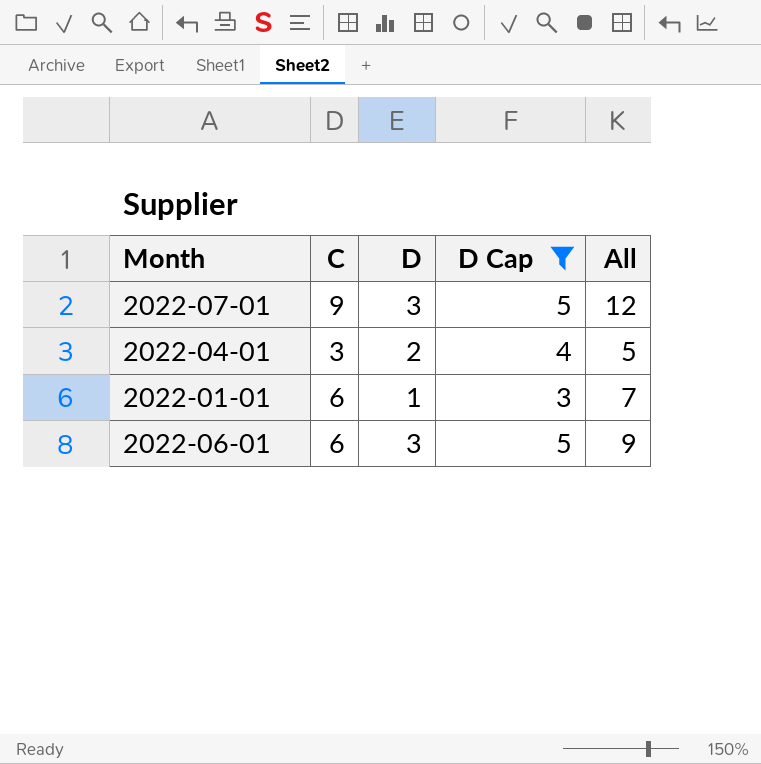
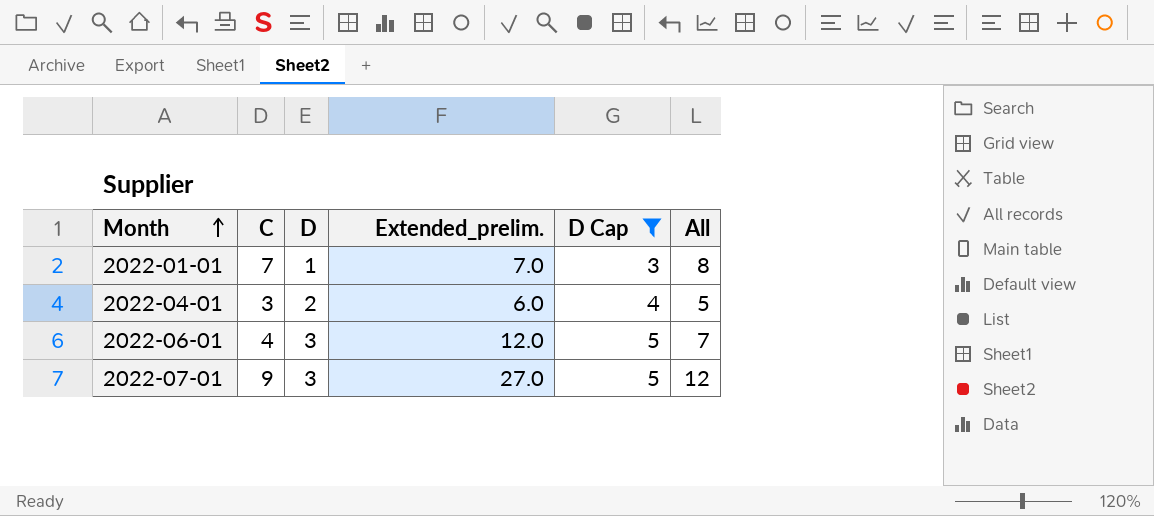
row order: none -> Month ascending
column Extended_prelim. | formula: none -> [C] * [D]
2022-01-01 | C: 6 -> 7
2022-01-01 | All: 7 -> 8
2022-06-01 | C: 6 -> 4
2022-06-01 | All: 9 -> 7

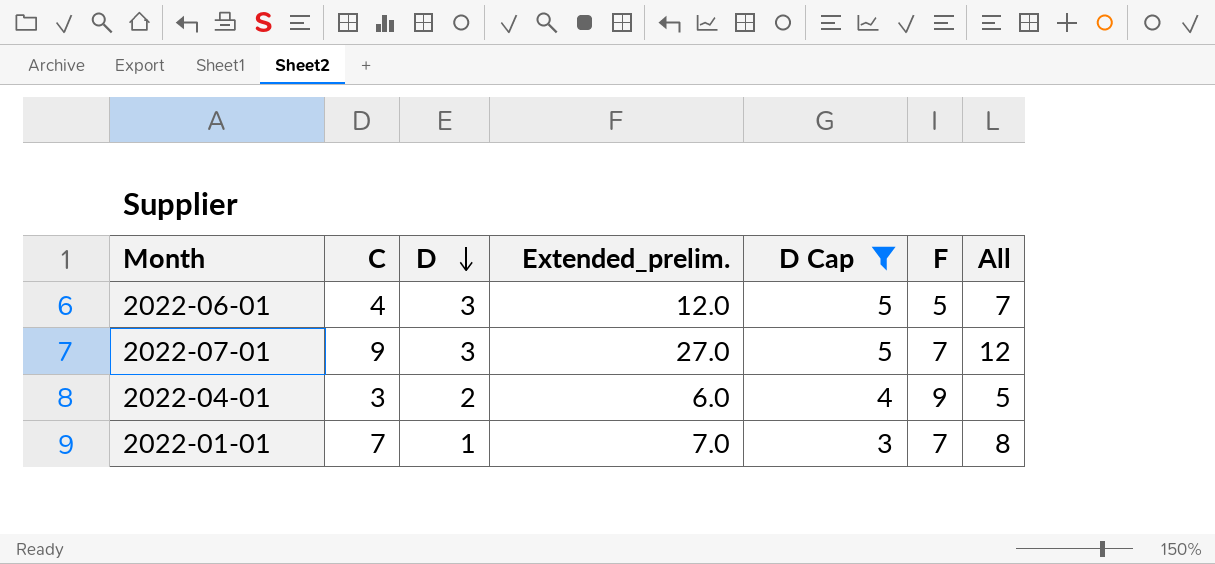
row order: Month ascending -> D descending
column F | position: none -> 6

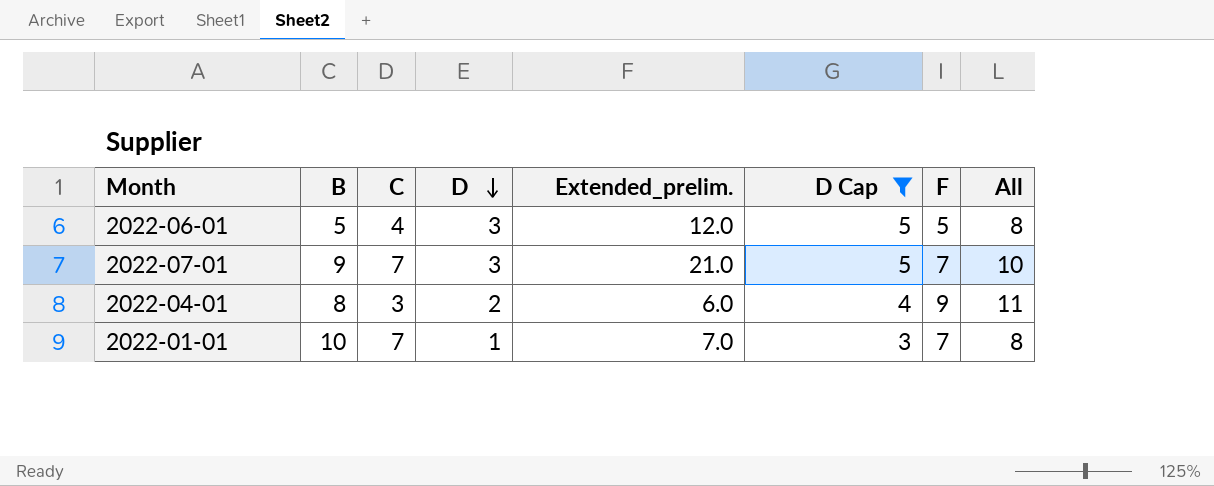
column B | position: none -> 2
column All | formula: [C] + [D] -> [D] + [F]
2022-07-01 | C: 9 -> 7
2022-07-01 | Extended_prelim.: 27.0 -> 21.0

